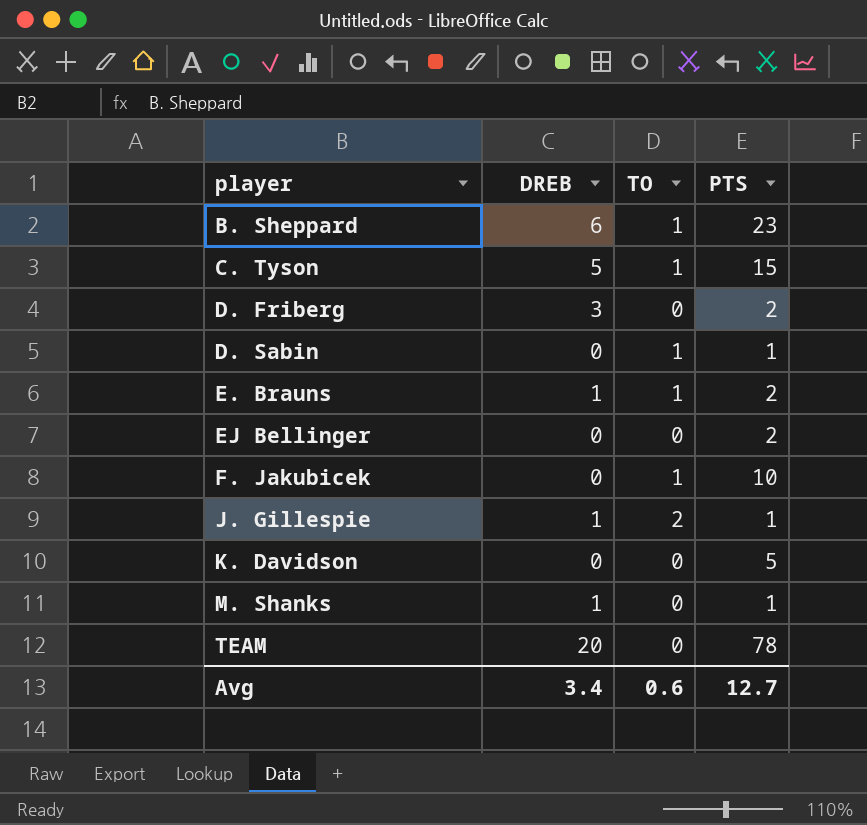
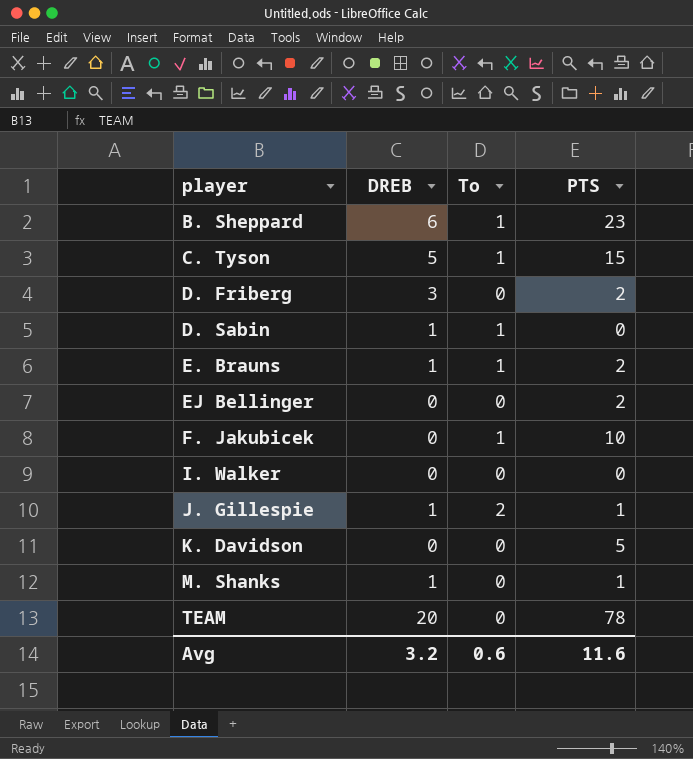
column name: TO -> To
D. Sabin | DREB: 0 -> 1
D. Sabin | PTS: 1 -> 0
row I. Walker: none -> 0 | 0 | 0
Avg | DREB: 3.4 -> 3.2
Avg | PTS: 12.7 -> 11.6

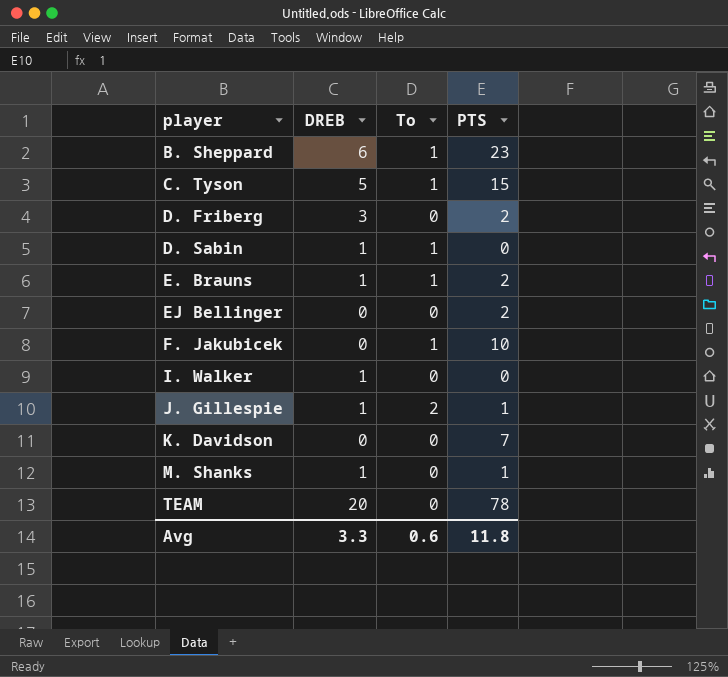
I. Walker | DREB: 0 -> 1
K. Davidson | PTS: 5 -> 7
Avg | DREB: 3.2 -> 3.3
Avg | PTS: 11.6 -> 11.8

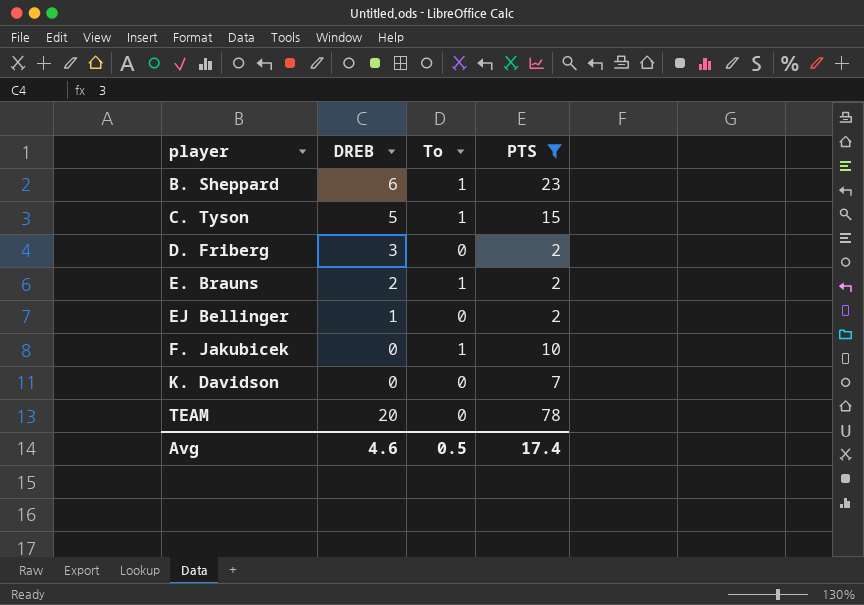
filter: none -> PTS >= 2
E. Brauns | DREB: 1 -> 2
EJ Bellinger | DREB: 0 -> 1
Avg | DREB: 3.3 -> 4.6
Avg | To: 0.6 -> 0.5
Avg | PTS: 11.8 -> 17.4

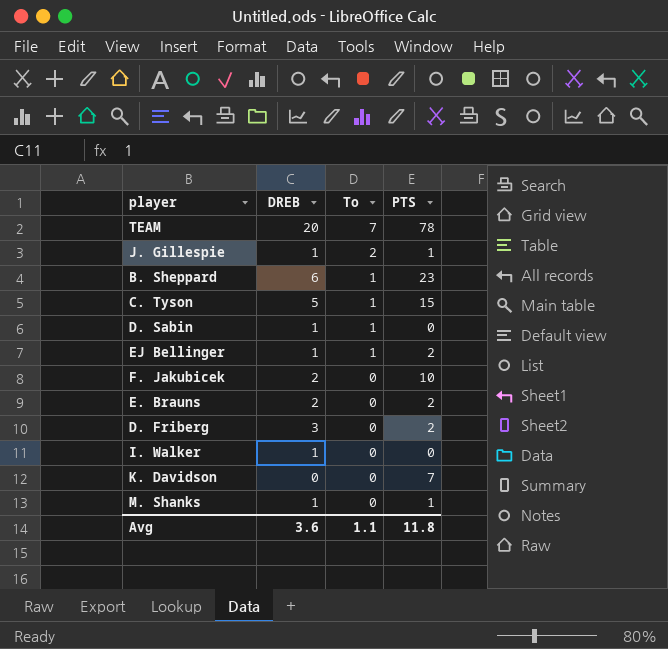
filter: PTS >= 2 -> none
row order: player ascending -> To descending
TEAM | To: 0 -> 7
EJ Bellinger | To: 0 -> 1
F. Jakubicek | DREB: 0 -> 2
F. Jakubicek | To: 1 -> 0
E. Brauns | To: 1 -> 0
Avg | DREB: 4.6 -> 3.6
Avg | To: 0.5 -> 1.1
Avg | PTS: 17.4 -> 11.8

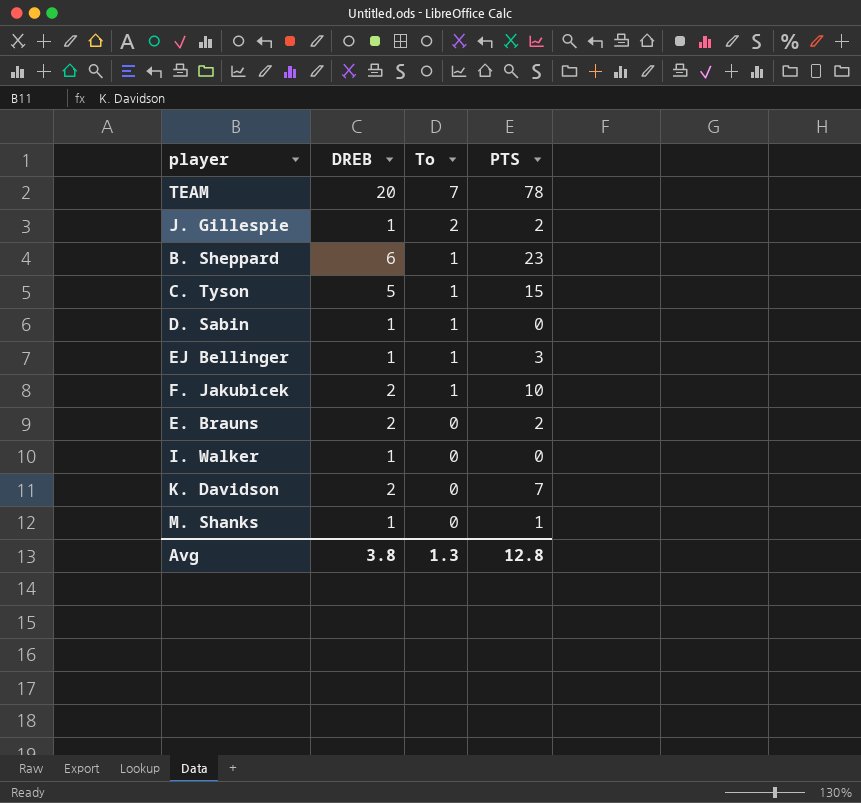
row D. Friberg: 3 | 0 | 2 -> none
J. Gillespie | PTS: 1 -> 2
EJ Bellinger | PTS: 2 -> 3
F. Jakubicek | To: 0 -> 1
K. Davidson | DREB: 0 -> 2
Avg | DREB: 3.6 -> 3.8
Avg | To: 1.1 -> 1.3
Avg | PTS: 11.8 -> 12.8

